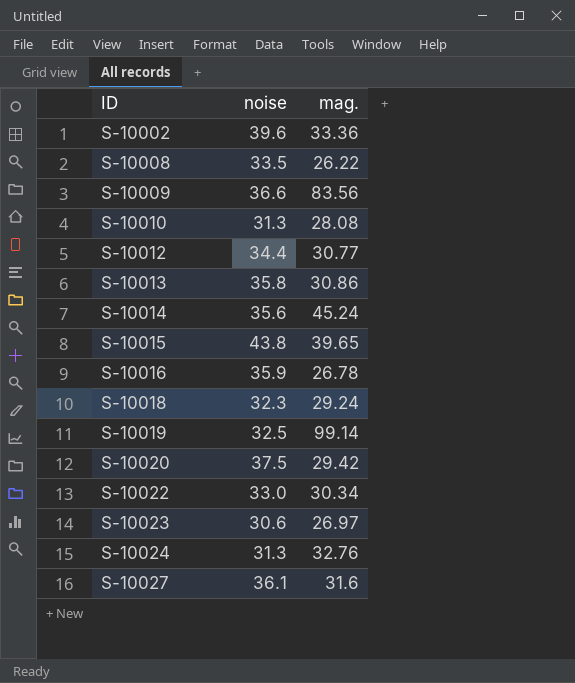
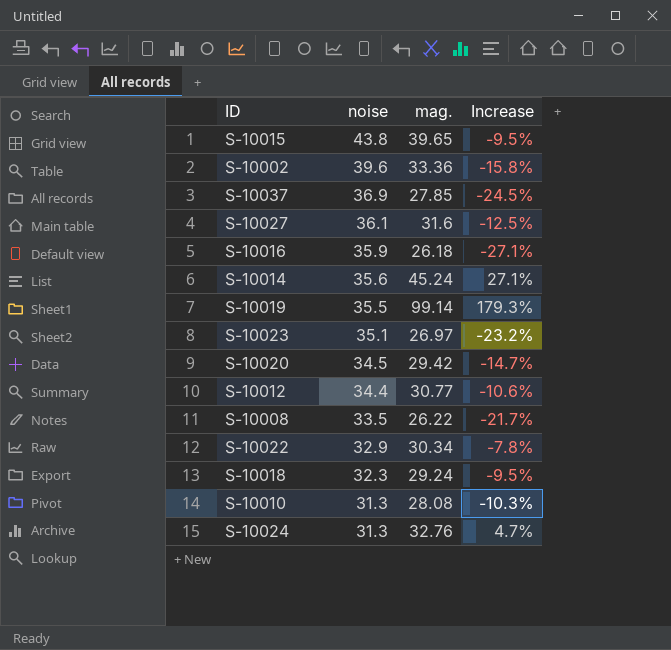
row order: ID ascending -> noise descending
column Increase | formula: none -> ([mag.] - [noise]) / [noise]
row S-10009: 36.6 | 83.56 -> none
row S-10013: 35.8 | 30.86 -> none
row S-10037: none -> 36.9 | 27.85 | -24.5%
S-10016 | mag.: 26.78 -> 26.18
S-10019 | noise: 32.5 -> 35.5
S-10023 | noise: 30.6 -> 35.1
S-10020 | noise: 37.5 -> 34.5
S-10022 | noise: 33.0 -> 32.9

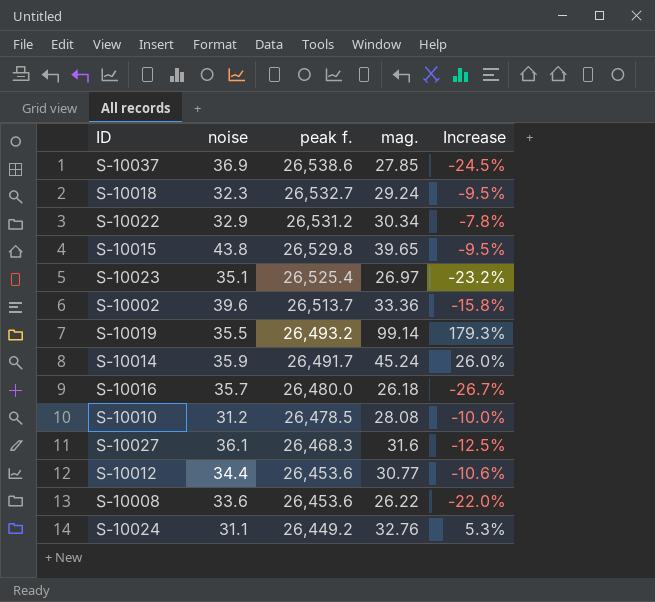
row order: noise descending -> peak f. descending
column peak f. | position: none -> 3
row S-10020: 34.5 | 29.42 | -14.7% -> none
S-10014 | noise: 35.6 -> 35.9
S-10014 | Increase: 27.1% -> 26.0%
S-10016 | noise: 35.9 -> 35.7
S-10016 | Increase: -27.1% -> -26.7%
S-10010 | noise: 31.3 -> 31.2
S-10010 | Increase: -10.3% -> -10.0%
S-10008 | noise: 33.5 -> 33.6
S-10008 | Increase: -21.7% -> -22.0%
S-10024 | noise: 31.3 -> 31.1
S-10024 | Increase: 4.7% -> 5.3%

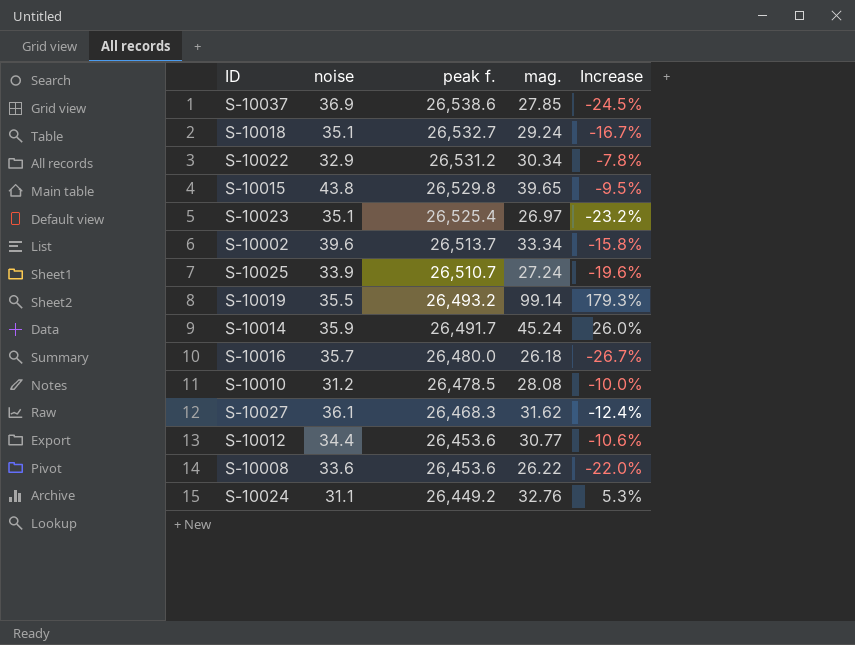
S-10018 | noise: 32.3 -> 35.1
S-10018 | Increase: -9.5% -> -16.7%
S-10002 | mag.: 33.36 -> 33.34
row S-10025: none -> 33.9 | 26,510.7 | 27.24 | -19.6%
S-10027 | mag.: 31.6 -> 31.62
S-10027 | Increase: -12.5% -> -12.4%

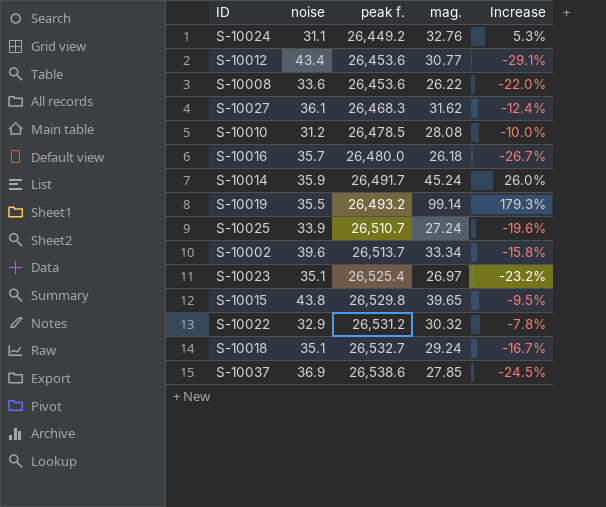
row order: peak f. descending -> peak f. ascending
S-10012 | noise: 34.4 -> 43.4
S-10012 | Increase: -10.6% -> -29.1%
S-10022 | mag.: 30.34 -> 30.32

